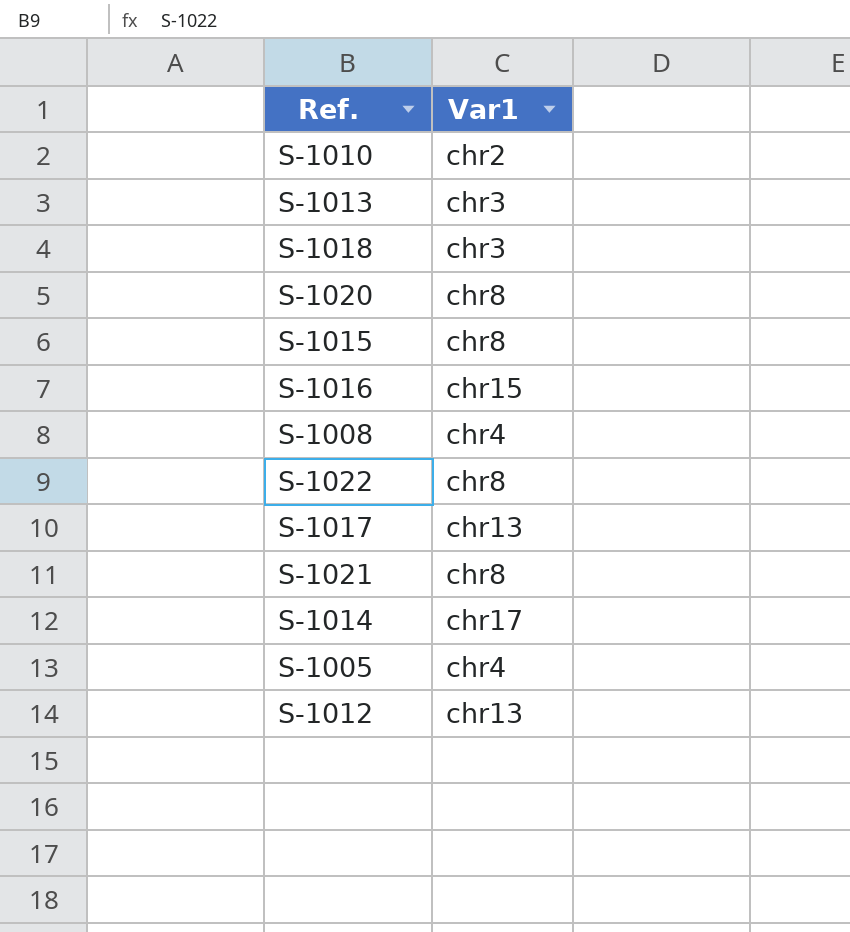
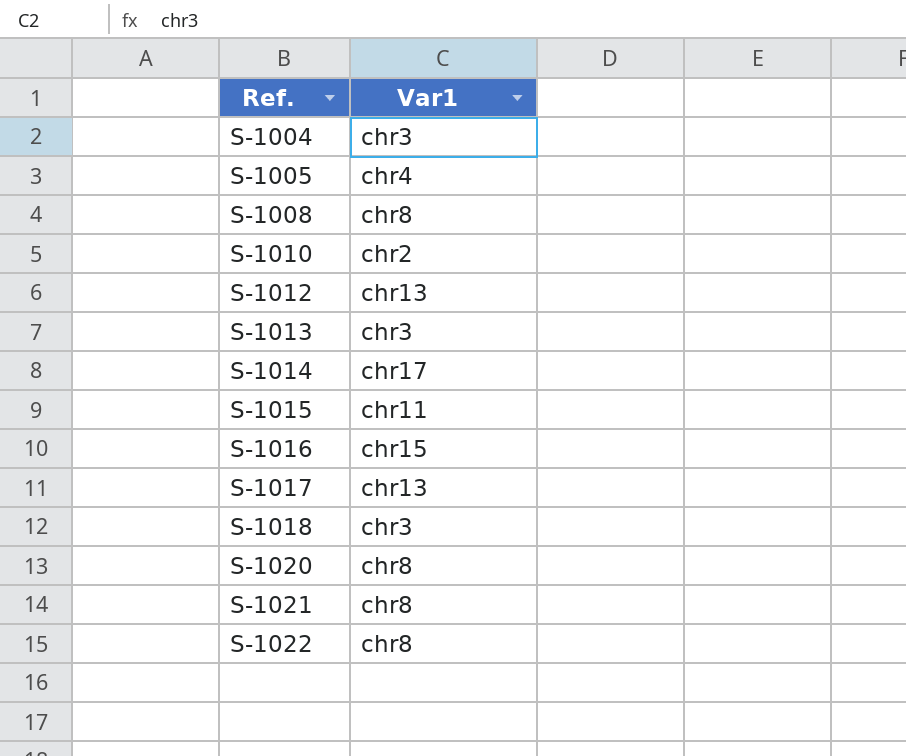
row order: none -> Ref. ascending
row S-1004: none -> chr3
S-1008 | Var1: chr4 -> chr8
S-1015 | Var1: chr8 -> chr11

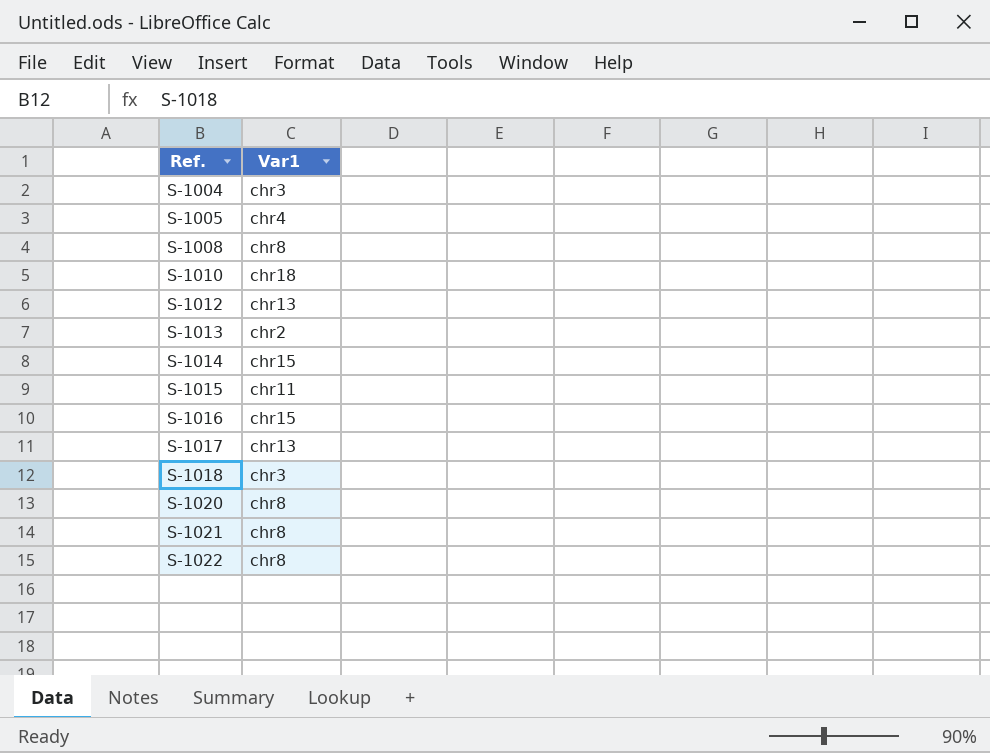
S-1010 | Var1: chr2 -> chr18
S-1013 | Var1: chr3 -> chr2
S-1014 | Var1: chr17 -> chr15

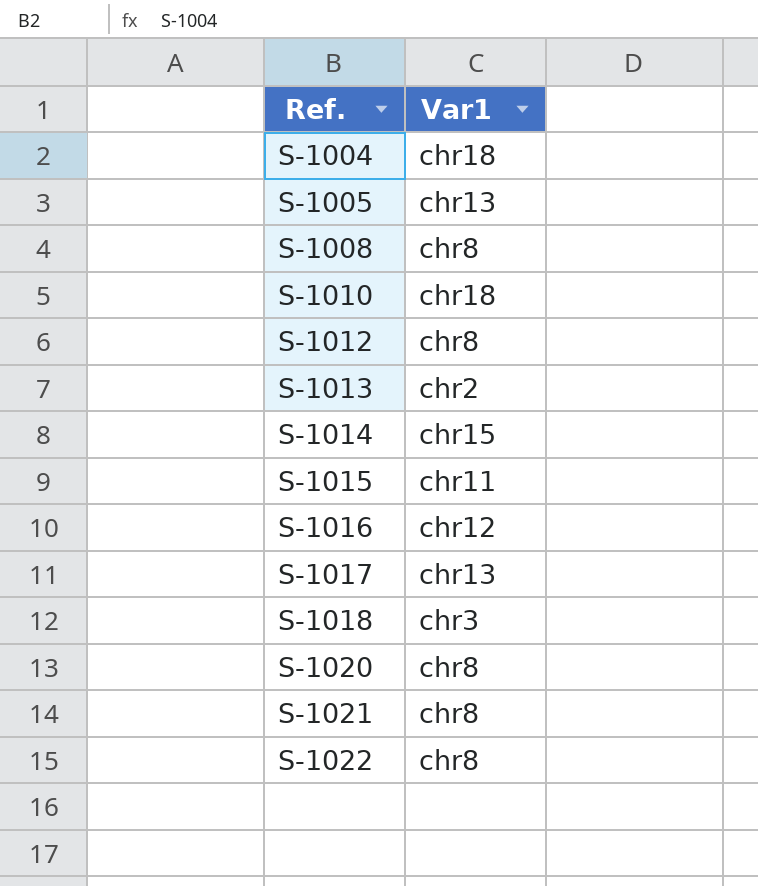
S-1004 | Var1: chr3 -> chr18
S-1005 | Var1: chr4 -> chr13
S-1012 | Var1: chr13 -> chr8
S-1016 | Var1: chr15 -> chr12

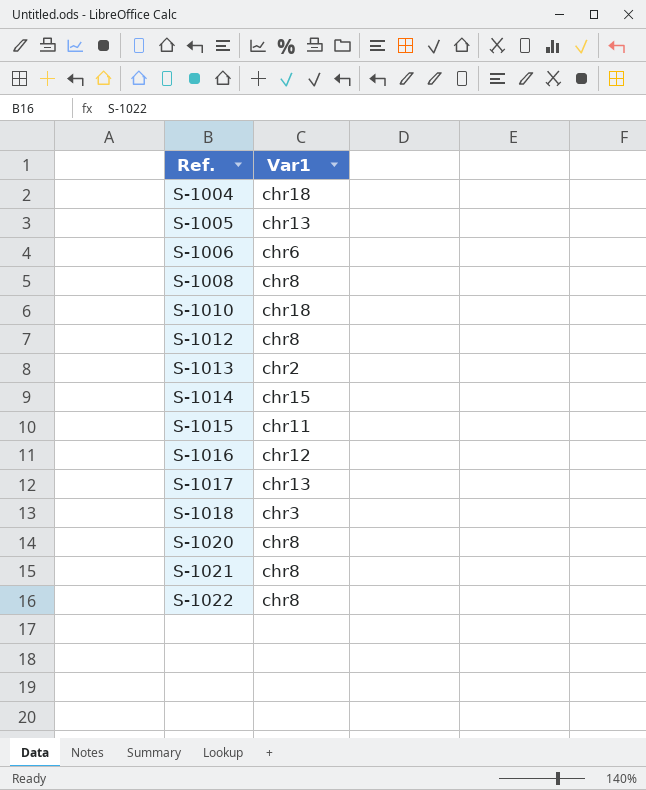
row S-1006: none -> chr6

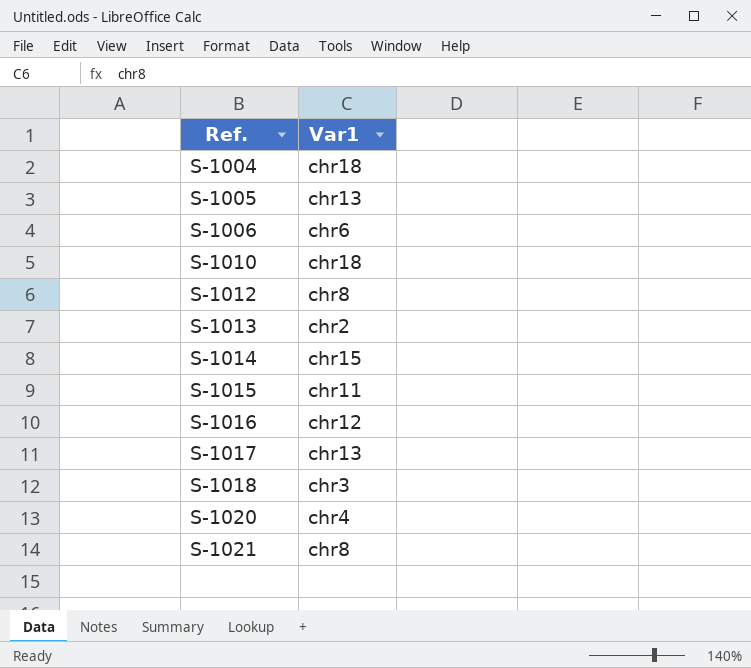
row S-1008: chr8 -> none
row S-1022: chr8 -> none
S-1020 | Var1: chr8 -> chr4

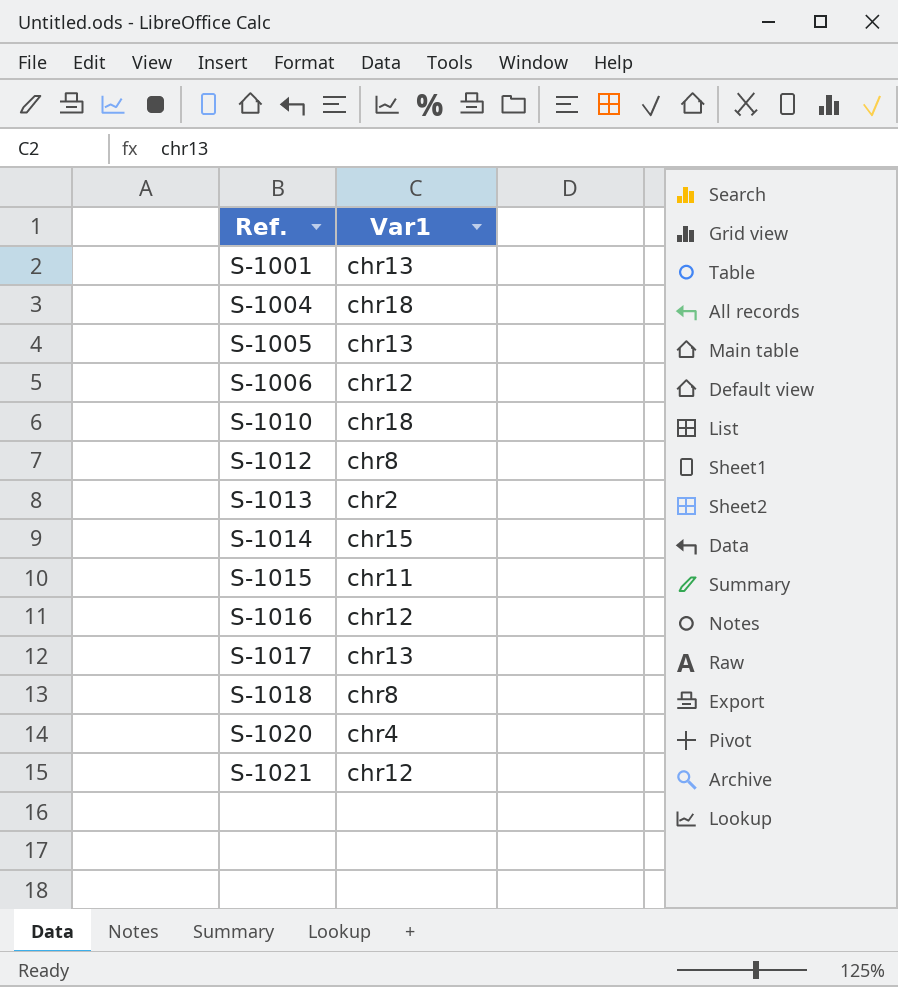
row S-1001: none -> chr13
S-1006 | Var1: chr6 -> chr12
S-1018 | Var1: chr3 -> chr8
S-1021 | Var1: chr8 -> chr12

